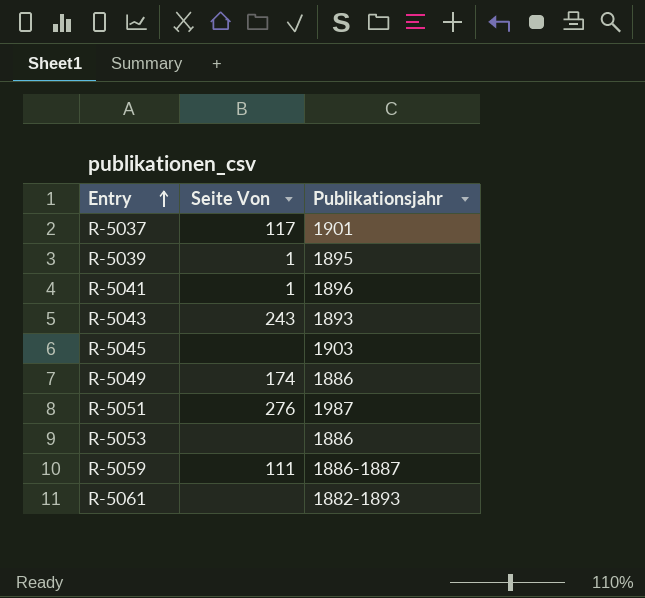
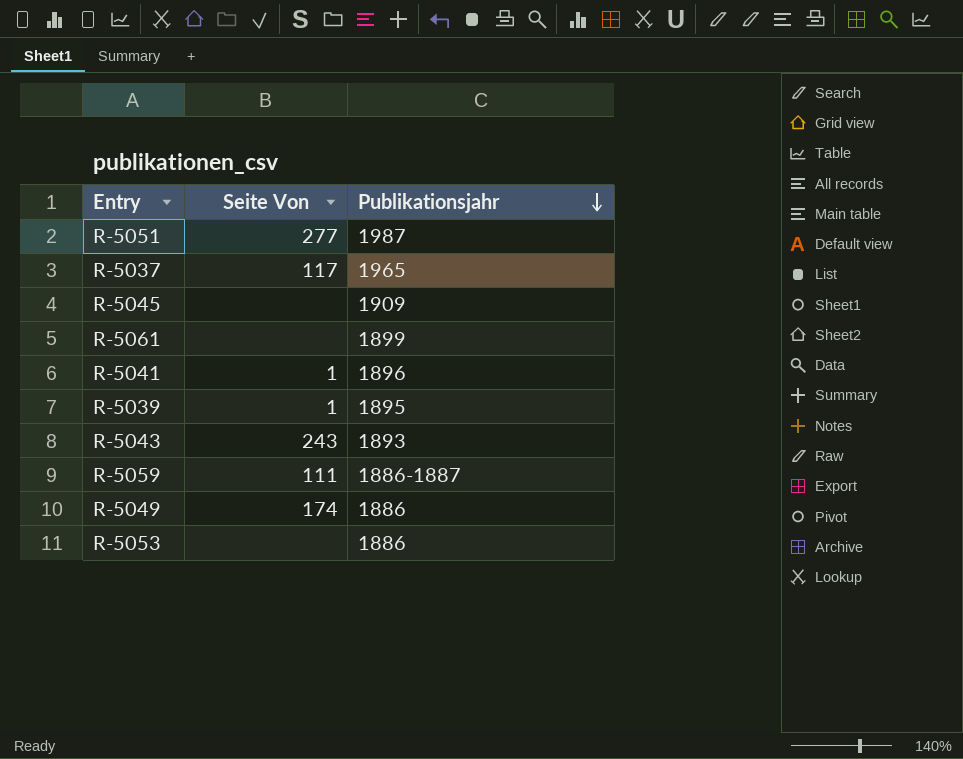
row order: Entry ascending -> Publikationsjahr descending
R-5051 | Seite Von: 276 -> 277
R-5037 | Publikationsjahr: 1901 -> 1965
R-5045 | Publikationsjahr: 1903 -> 1909
R-5061 | Publikationsjahr: 1882-1893 -> 1899

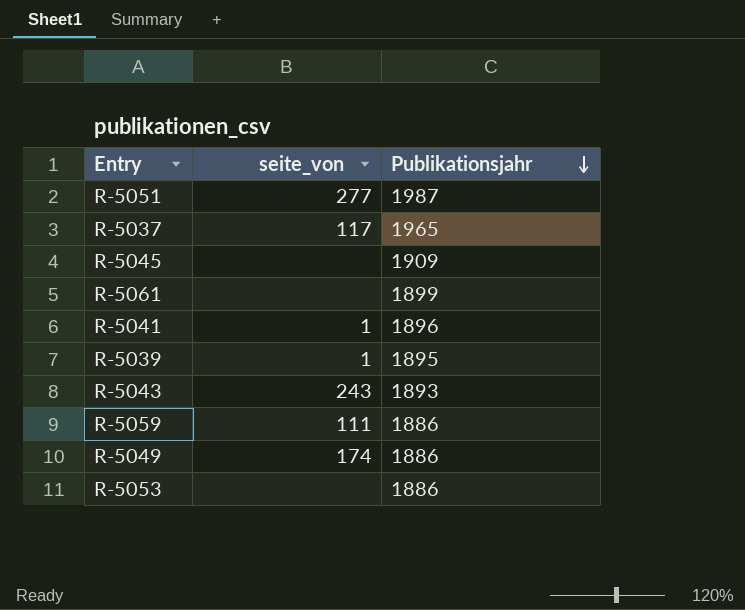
column name: Seite Von -> seite_von
R-5059 | Publikationsjahr: 1886-1887 -> 1886

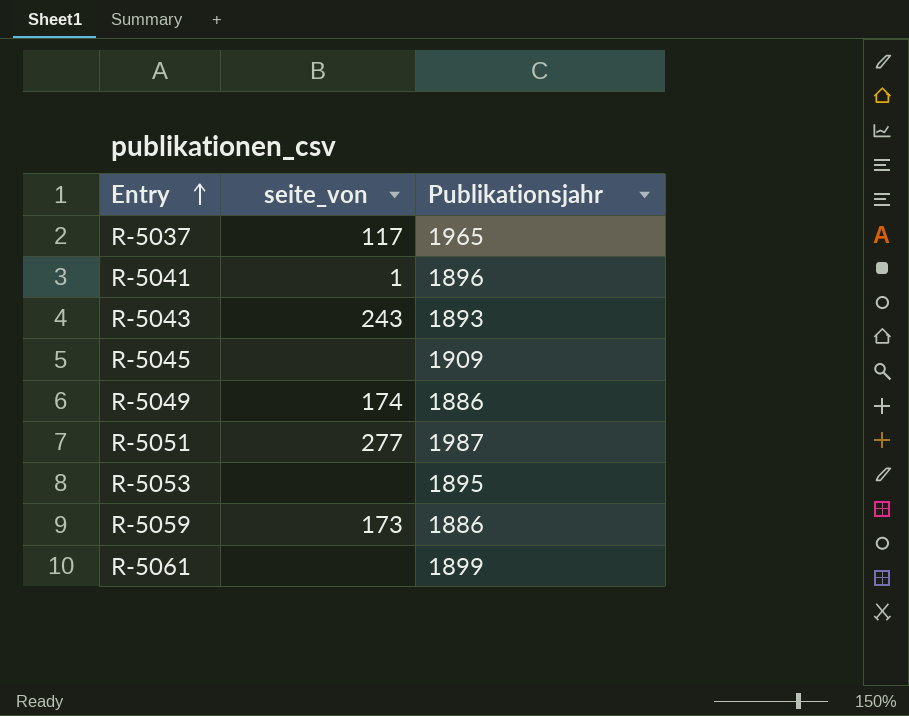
row order: Publikationsjahr descending -> Entry ascending
row R-5039: 1 | 1895 -> none
R-5053 | Publikationsjahr: 1886 -> 1895
R-5059 | seite_von: 111 -> 173

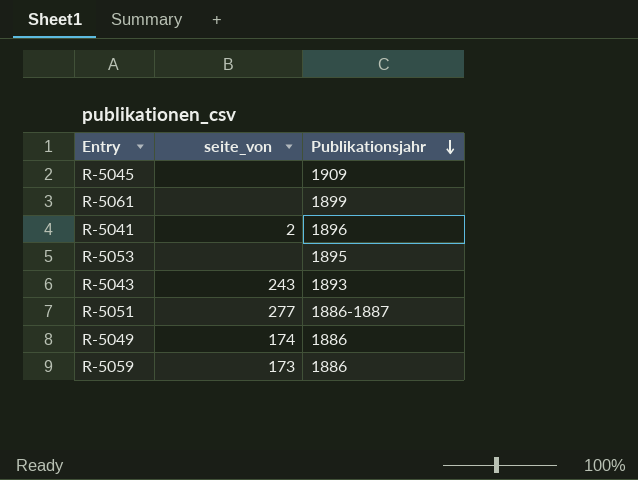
row order: Entry ascending -> Publikationsjahr descending
row R-5037: 117 | 1965 -> none
R-5041 | seite_von: 1 -> 2
R-5051 | Publikationsjahr: 1987 -> 1886-1887

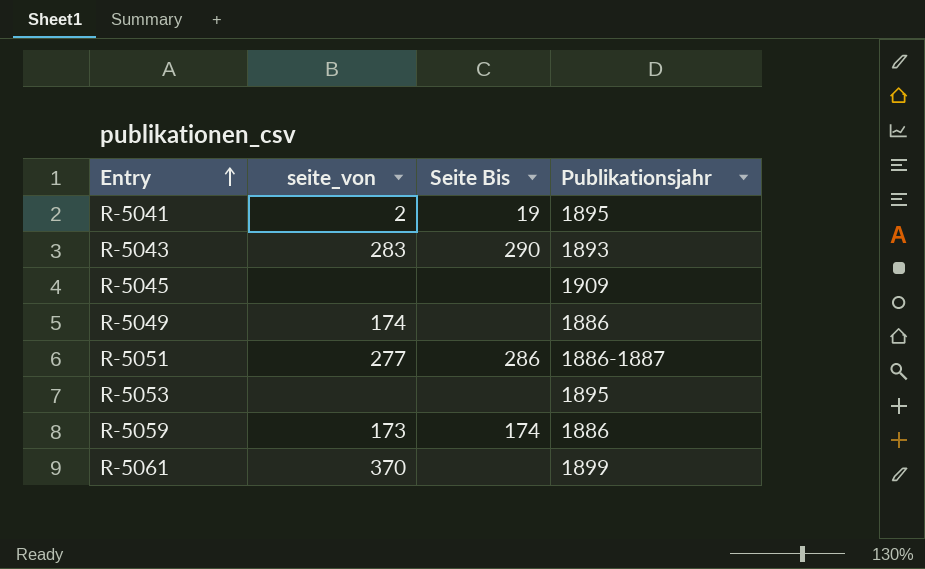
row order: Publikationsjahr descending -> Entry ascending
column Seite Bis | position: none -> 3
R-5041 | Publikationsjahr: 1896 -> 1895
R-5043 | seite_von: 243 -> 283
R-5061 | seite_von: none -> 370

